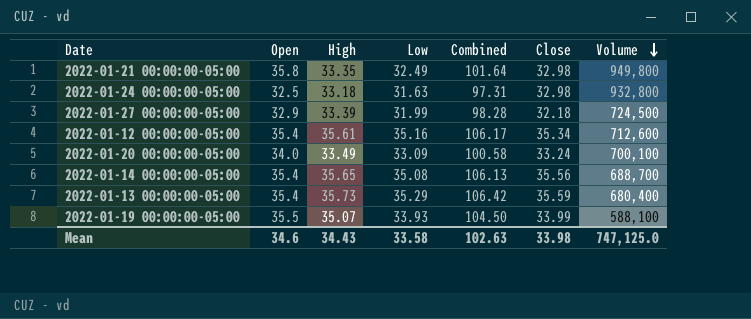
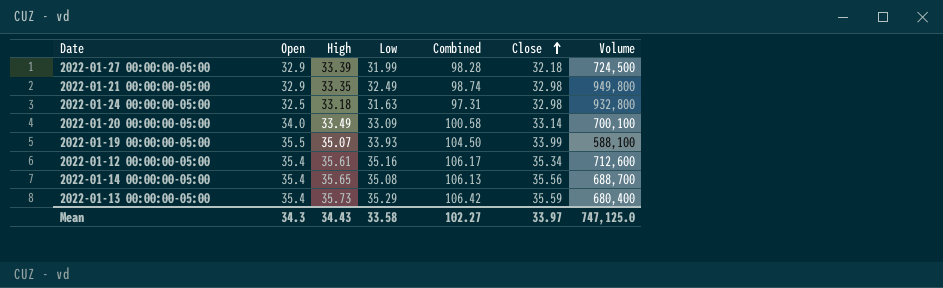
row order: Volume descending -> Close ascending
2022-01-21 00:00:00-05:00 | Open: 35.8 -> 32.9
2022-01-21 00:00:00-05:00 | Combined: 101.64 -> 98.74
2022-01-20 00:00:00-05:00 | Close: 33.24 -> 33.14
Mean | Open: 34.6 -> 34.3
Mean | Combined: 102.63 -> 102.27
Mean | Close: 33.98 -> 33.97

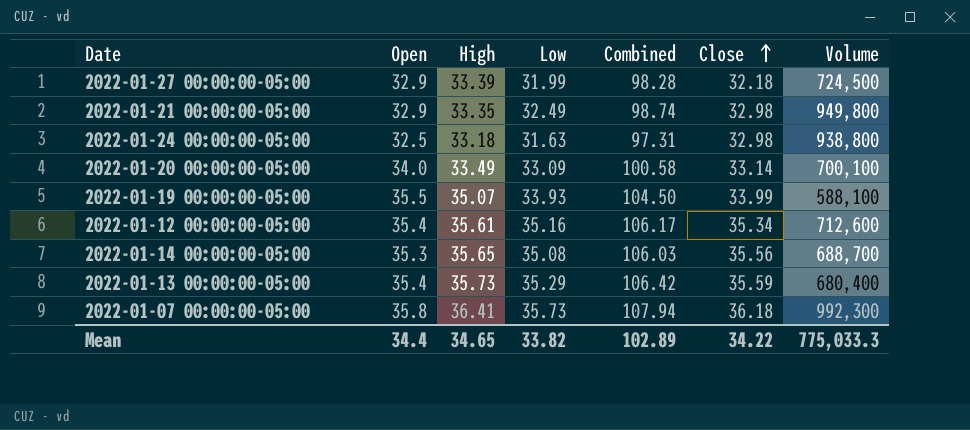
2022-01-24 00:00:00-05:00 | Volume: 932,800 -> 938,800
2022-01-14 00:00:00-05:00 | Open: 35.4 -> 35.3
2022-01-14 00:00:00-05:00 | Combined: 106.13 -> 106.03
row 2022-01-07 00:00:00-05:00: none -> 35.8 | 36.41 | 35.73 | 107.94 | 36.18 | 992,300
Mean | Open: 34.3 -> 34.4
Mean | High: 34.43 -> 34.65
Mean | Low: 33.58 -> 33.82
Mean | Combined: 102.27 -> 102.89
Mean | Close: 33.97 -> 34.22
Mean | Volume: 747,125.0 -> 775,033.3

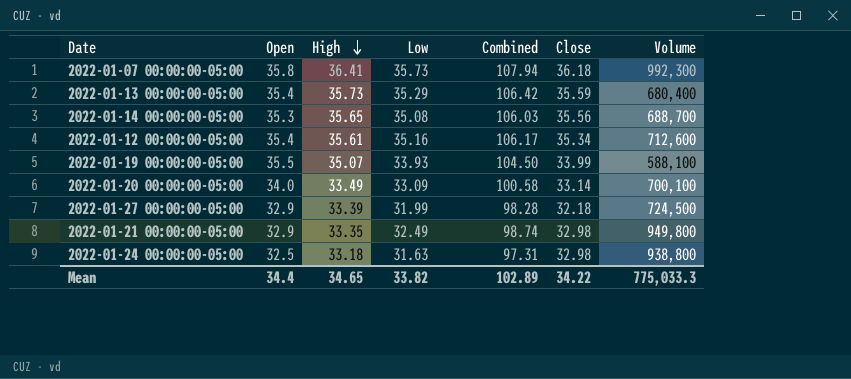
row order: Close ascending -> High descending

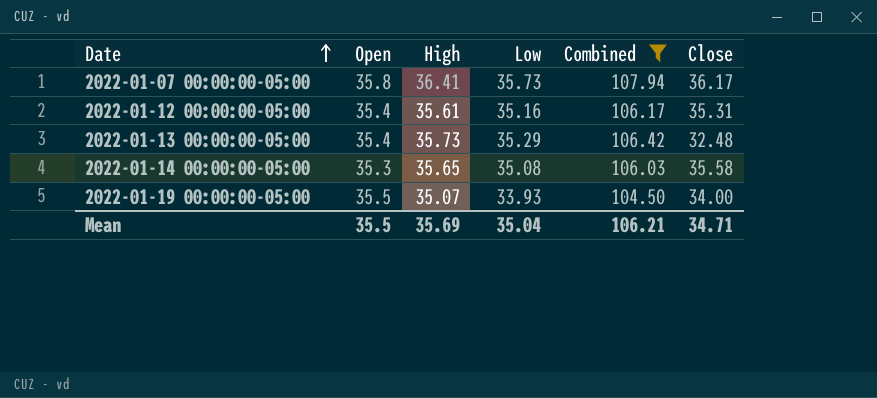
filter: none -> Combined >= 104.50
row order: High descending -> Date ascending
column Volume | position: 7 -> none
2022-01-07 00:00:00-05:00 | Close: 36.18 -> 36.17
2022-01-12 00:00:00-05:00 | Close: 35.34 -> 35.31
2022-01-13 00:00:00-05:00 | Close: 35.59 -> 32.48
2022-01-14 00:00:00-05:00 | Close: 35.56 -> 35.58
2022-01-19 00:00:00-05:00 | Close: 33.99 -> 34.00
Mean | Open: 34.4 -> 35.5
Mean | High: 34.65 -> 35.69
Mean | Low: 33.82 -> 35.04
Mean | Combined: 102.89 -> 106.21
Mean | Close: 34.22 -> 34.71

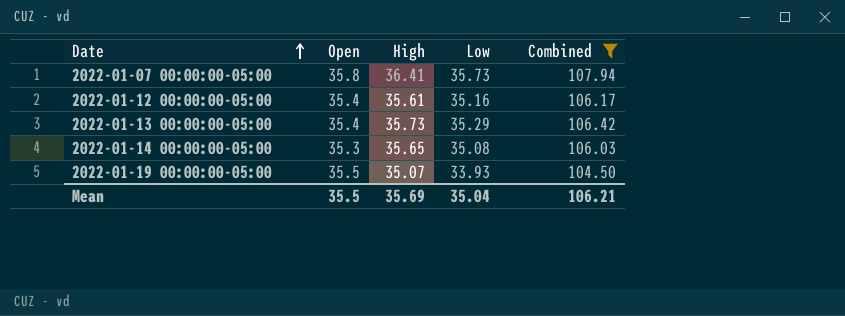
column Close | position: 6 -> none

